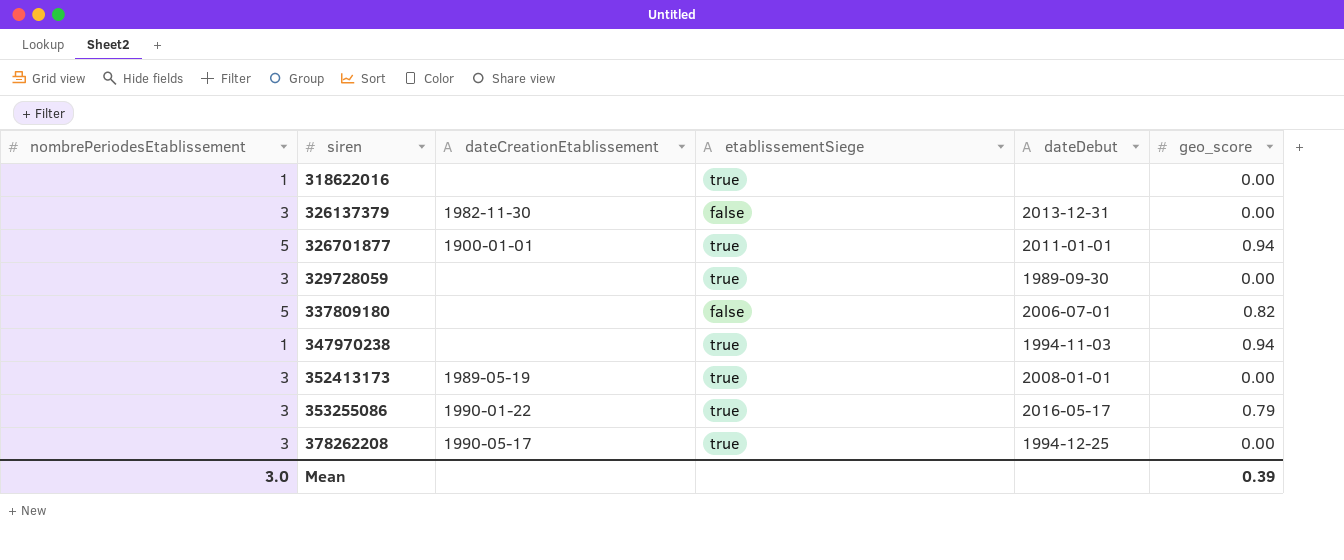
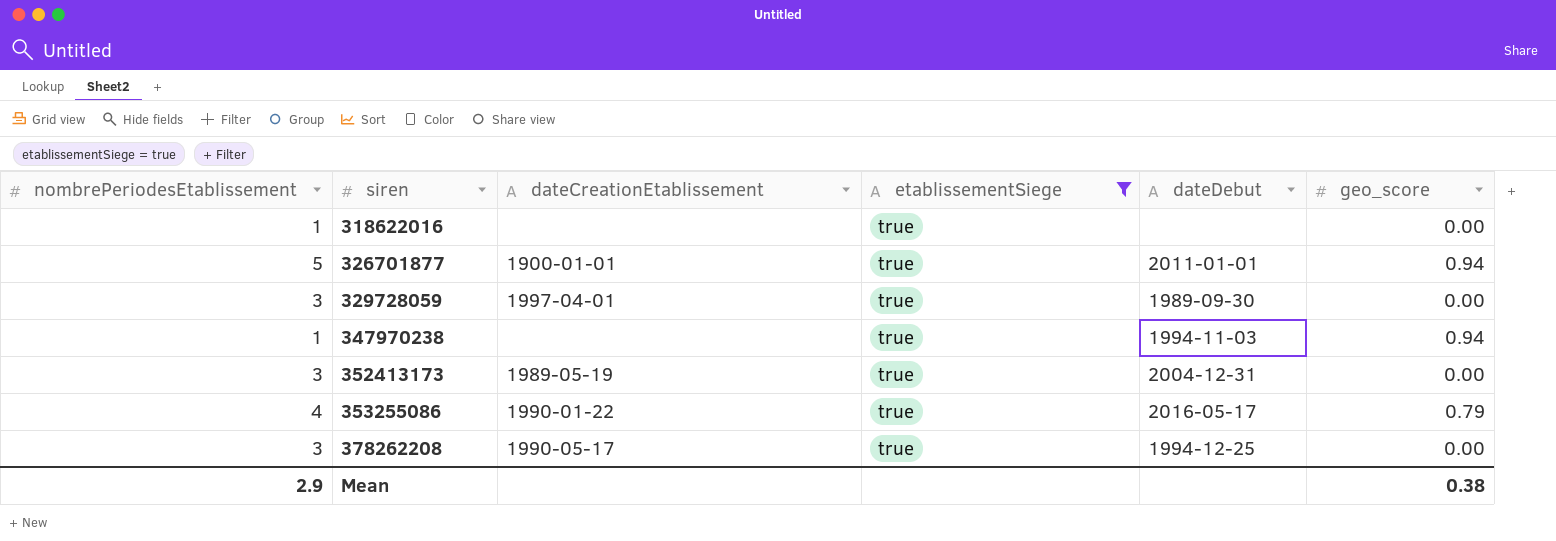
filter: none -> etablissementSiege = true
329728059 | dateCreationEtablissement: none -> 1997-04-01
352413173 | dateDebut: 2008-01-01 -> 2004-12-31
353255086 | nombrePeriodesEtablissement: 3 -> 4
Mean | nombrePeriodesEtablissement: 3.0 -> 2.9
Mean | geo_score: 0.39 -> 0.38

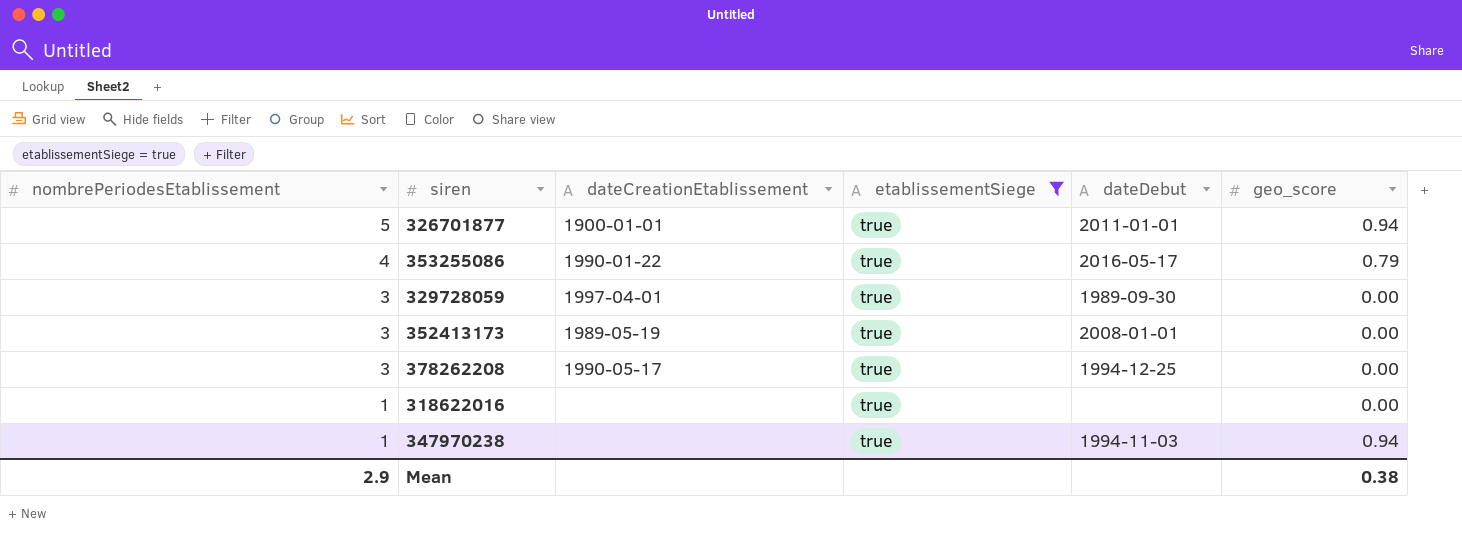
row order: siren ascending -> nombrePeriodesEtablissement descending
352413173 | dateDebut: 2004-12-31 -> 2008-01-01

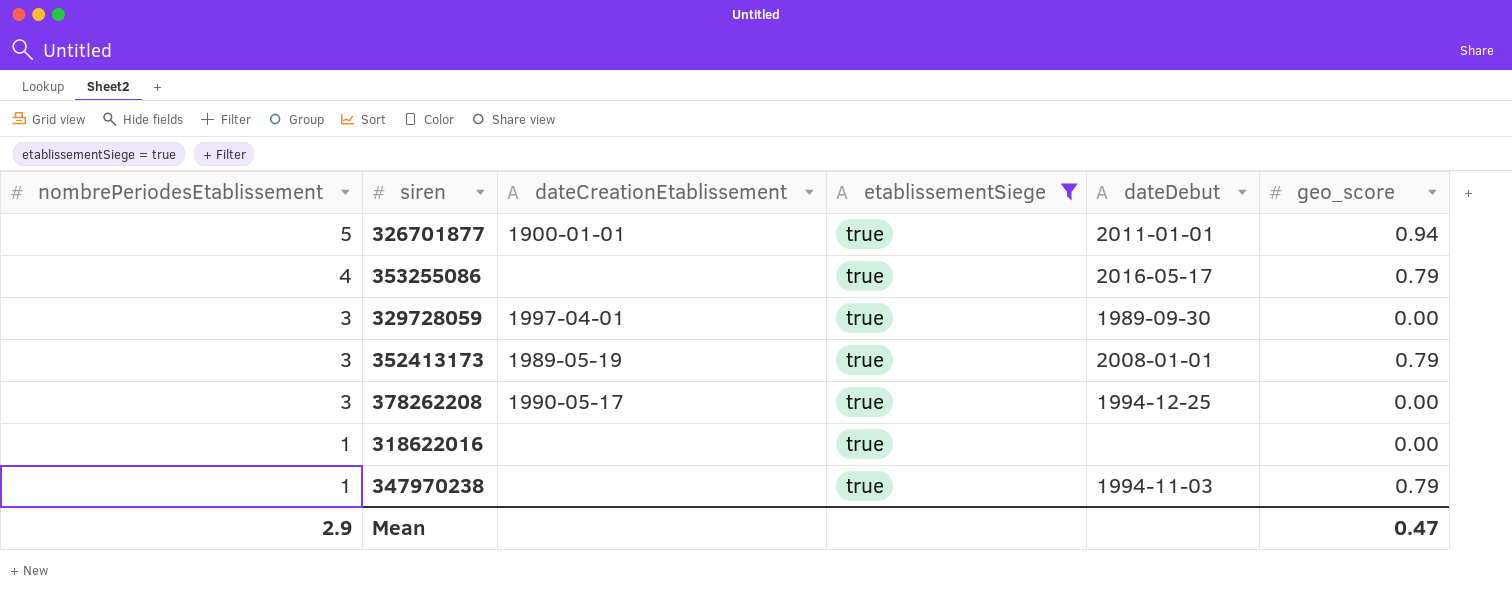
353255086 | dateCreationEtablissement: 1990-01-22 -> none
352413173 | geo_score: 0.00 -> 0.79
347970238 | geo_score: 0.94 -> 0.79
Mean | geo_score: 0.38 -> 0.47

